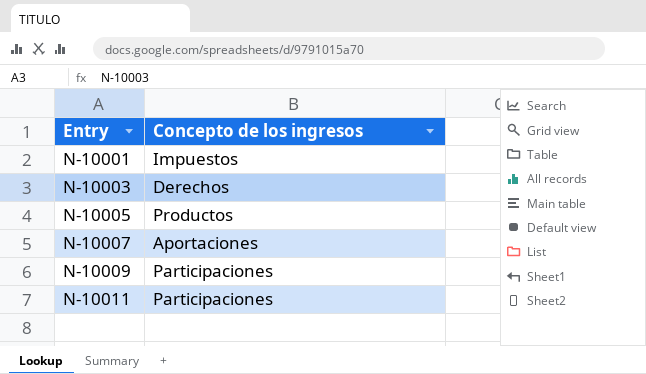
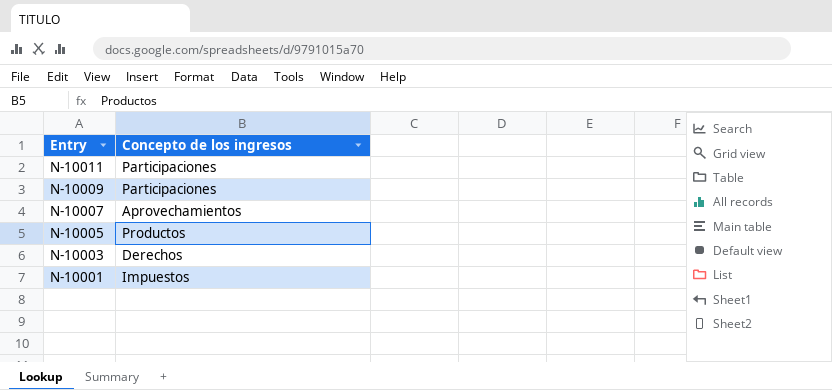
row order: Entry ascending -> Entry descending
N-10007 | Concepto de los ingresos: Aportaciones -> Aprovechamientos

